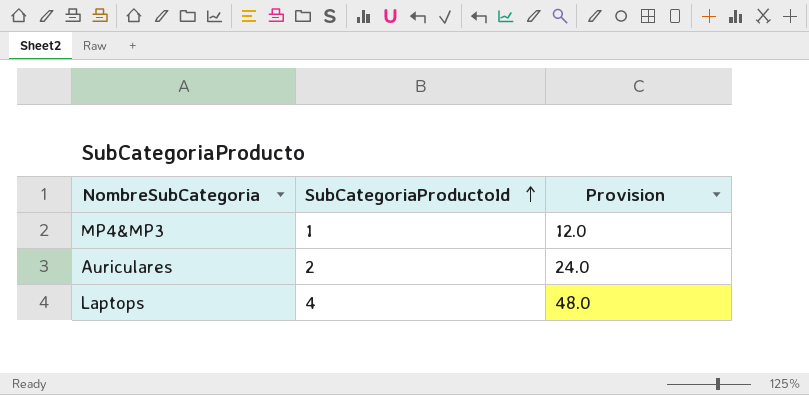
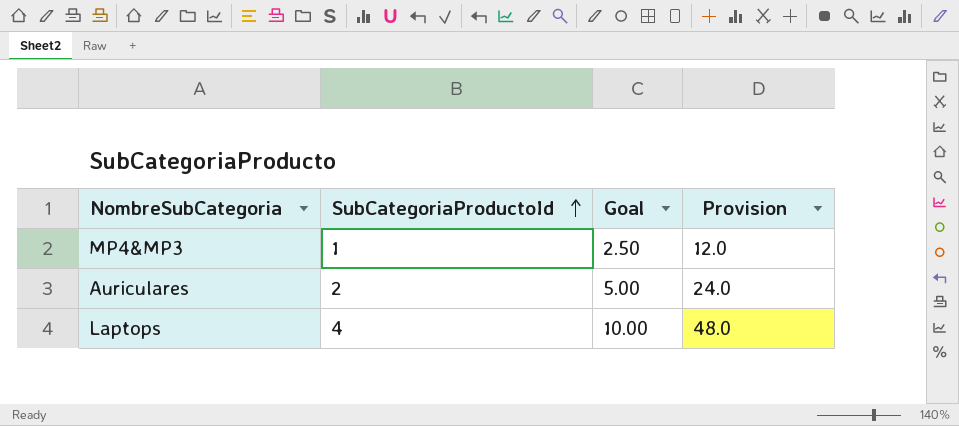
column Goal | formula: none -> [SubCategoriaProductoId] * 2.5

